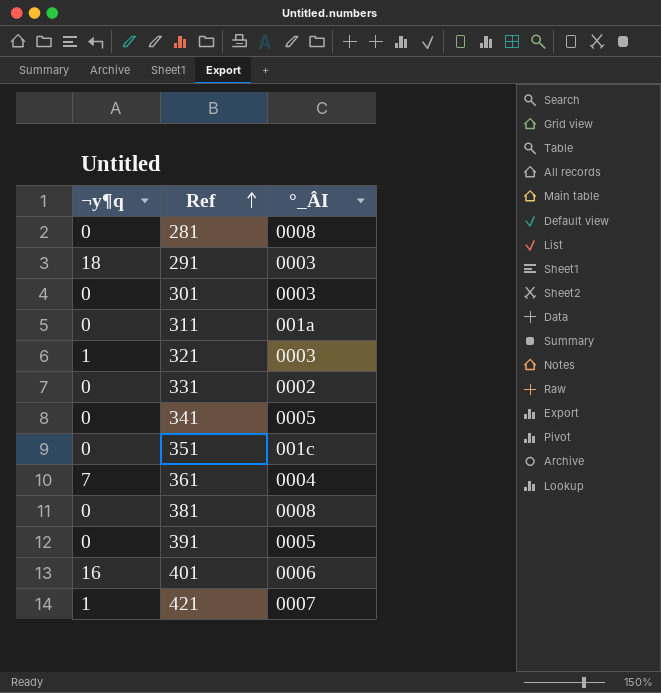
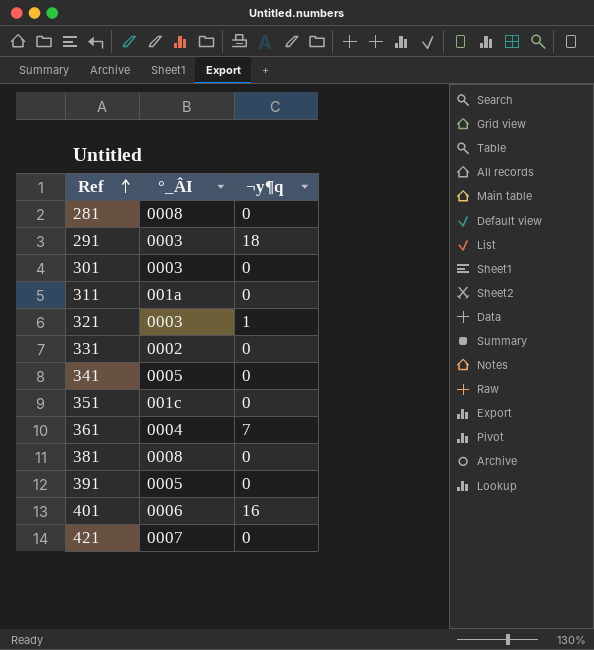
column ¬y¶q | position: 1 -> 3
421 | ¬y¶q: 1 -> 0

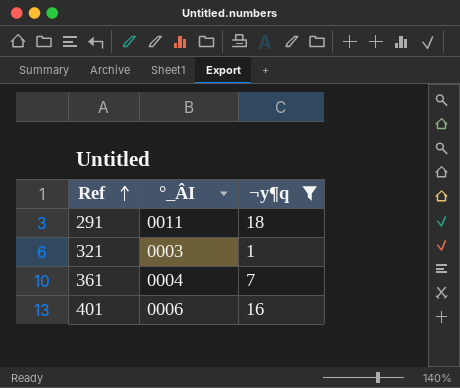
filter: none -> ¬y¶q != 0
291 | °_ÂI: 0003 -> 0011

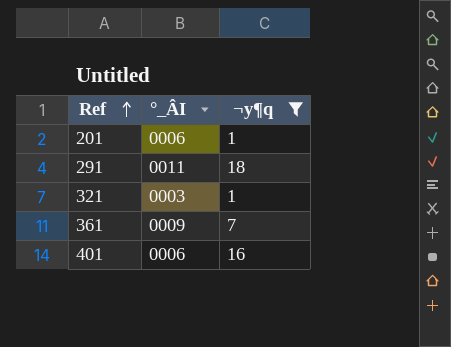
row 201: none -> 0006 | 1
361 | °_ÂI: 0004 -> 0009

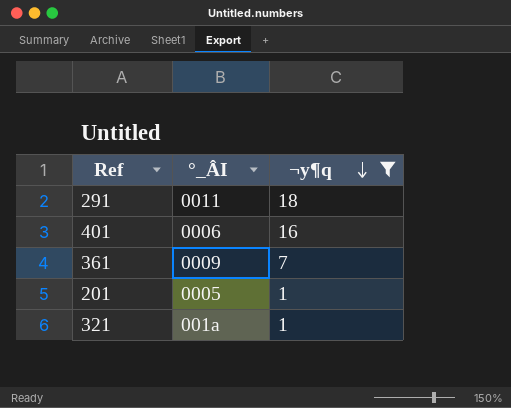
row order: Ref ascending -> ¬y¶q descending
201 | °_ÂI: 0006 -> 0005
321 | °_ÂI: 0003 -> 001a

